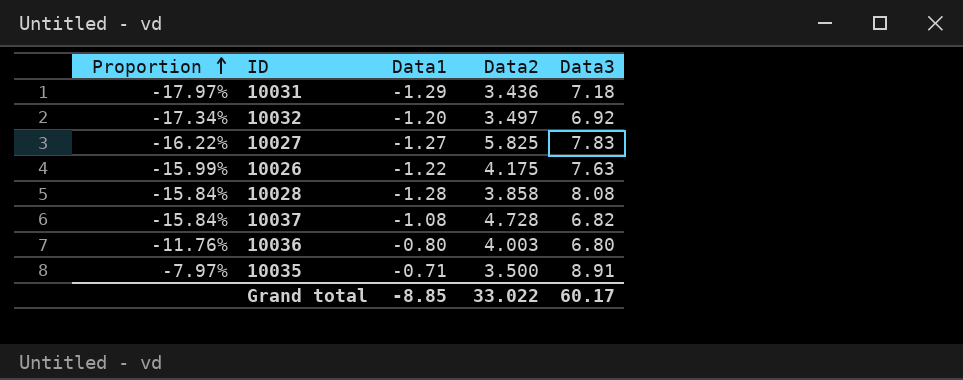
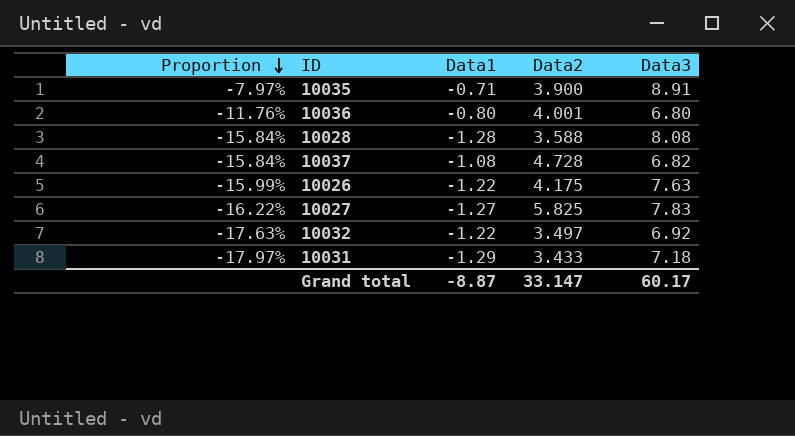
row order: Proportion ascending -> Proportion descending
10035 | Data2: 3.500 -> 3.900
10036 | Data2: 4.003 -> 4.001
10028 | Data2: 3.858 -> 3.588
10032 | Proportion: -17.34% -> -17.63%
10032 | Data1: -1.20 -> -1.22
10031 | Data2: 3.436 -> 3.433
Grand total | Data1: -8.85 -> -8.87
Grand total | Data2: 33.022 -> 33.147

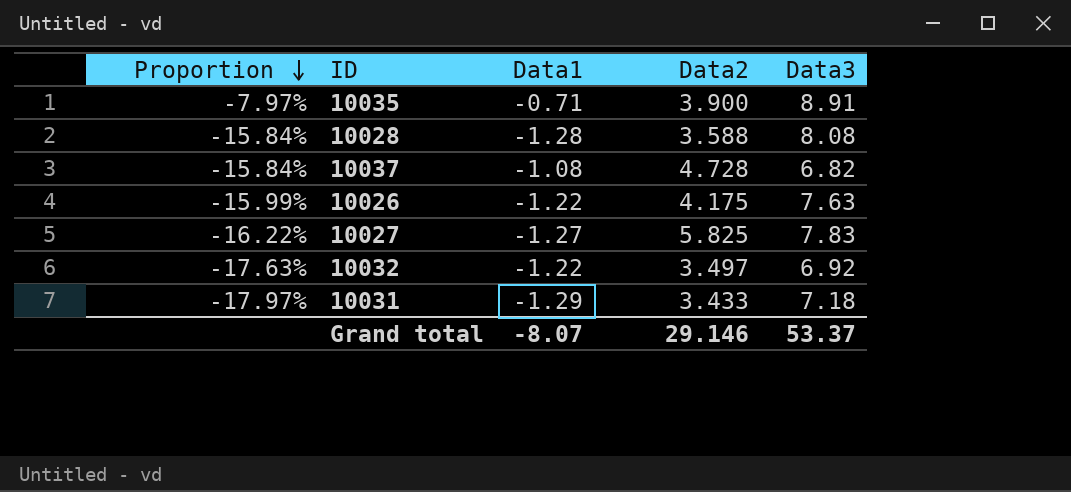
row 10036: -11.76% | -0.80 | 4.001 | 6.80 -> none
Grand total | Data1: -8.87 -> -8.07
Grand total | Data2: 33.147 -> 29.146
Grand total | Data3: 60.17 -> 53.37

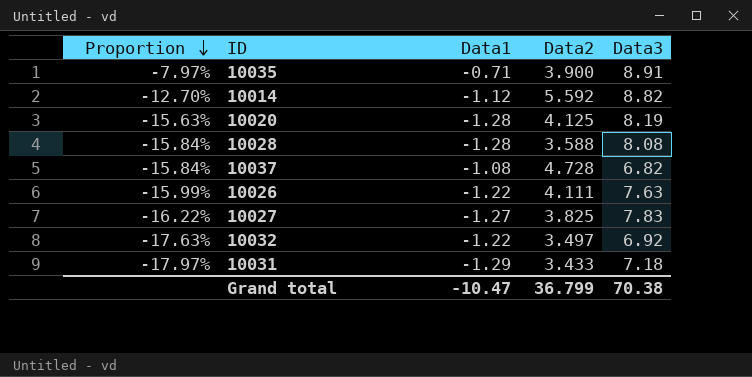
row 10014: none -> -12.70% | -1.12 | 5.592 | 8.82
row 10020: none -> -15.63% | -1.28 | 4.125 | 8.19
10026 | Data2: 4.175 -> 4.111
10027 | Data2: 5.825 -> 3.825
Grand total | Data1: -8.07 -> -10.47
Grand total | Data2: 29.146 -> 36.799
Grand total | Data3: 53.37 -> 70.38

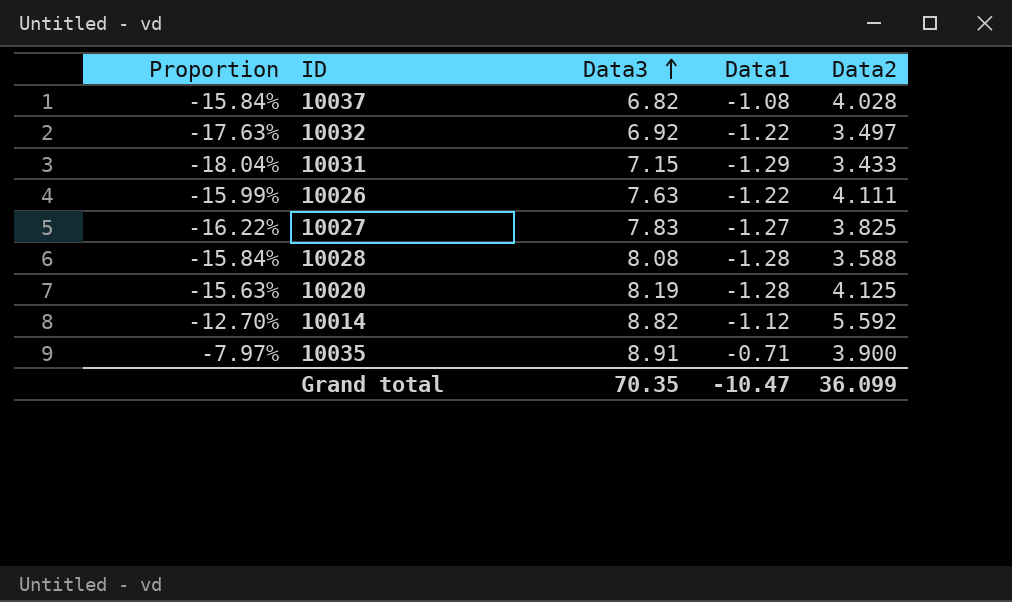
row order: Proportion descending -> Data3 ascending
column Data3 | position: 5 -> 3
10037 | Data2: 4.728 -> 4.028
10031 | Proportion: -17.97% -> -18.04%
10031 | Data3: 7.18 -> 7.15
Grand total | Data3: 70.38 -> 70.35
Grand total | Data2: 36.799 -> 36.099

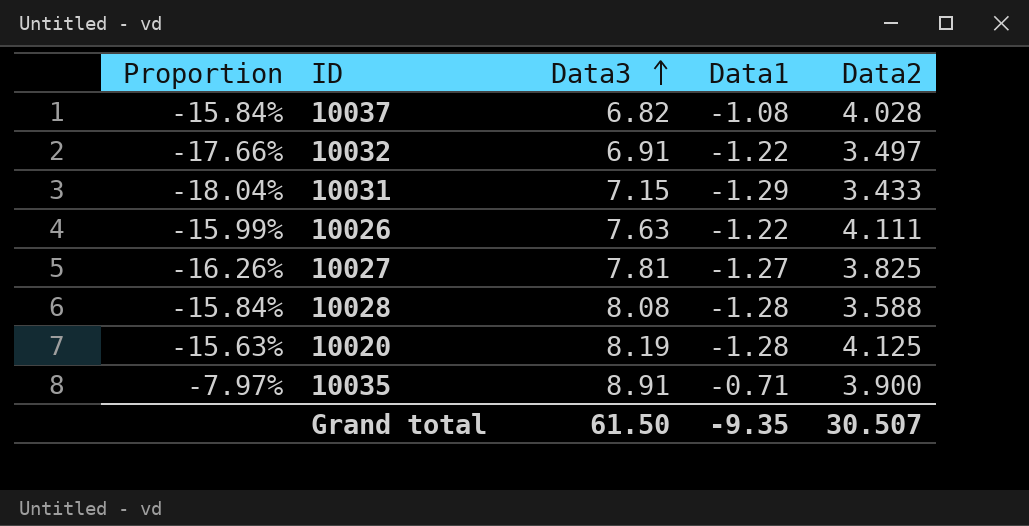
row 10014: -12.70% | 8.82 | -1.12 | 5.592 -> none
10032 | Proportion: -17.63% -> -17.66%
10032 | Data3: 6.92 -> 6.91
10027 | Proportion: -16.22% -> -16.26%
10027 | Data3: 7.83 -> 7.81
Grand total | Data3: 70.35 -> 61.50
Grand total | Data1: -10.47 -> -9.35
Grand total | Data2: 36.099 -> 30.507

